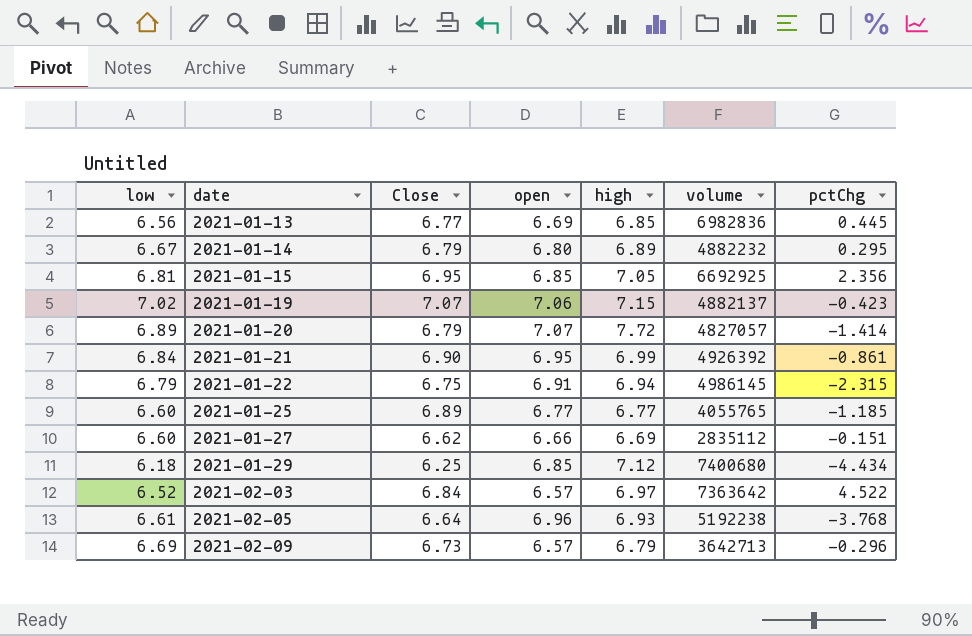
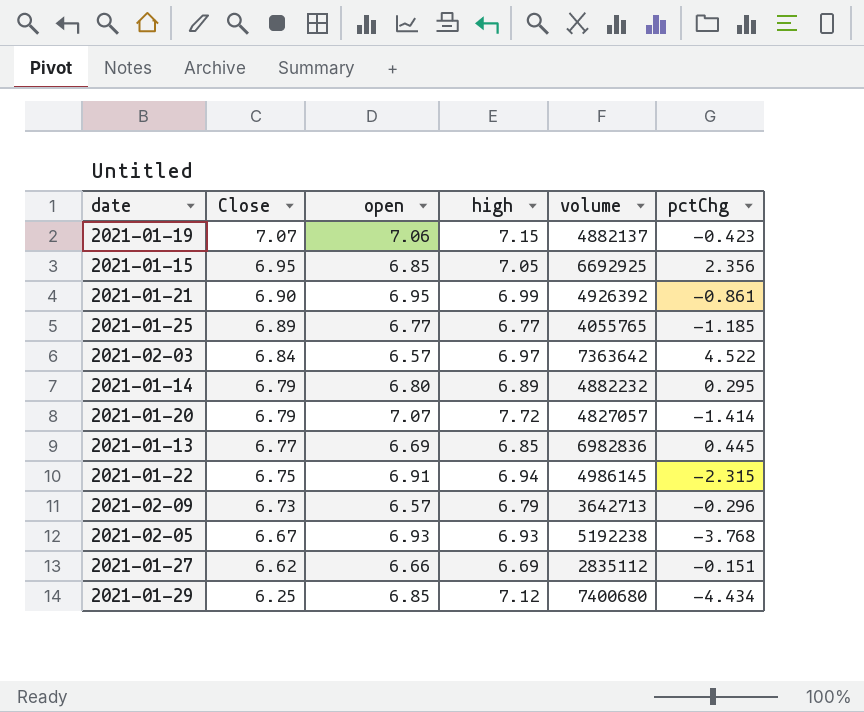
row order: date ascending -> Close descending
column low | position: 1 -> none
2021-02-05 | Close: 6.64 -> 6.67
2021-02-05 | open: 6.96 -> 6.93

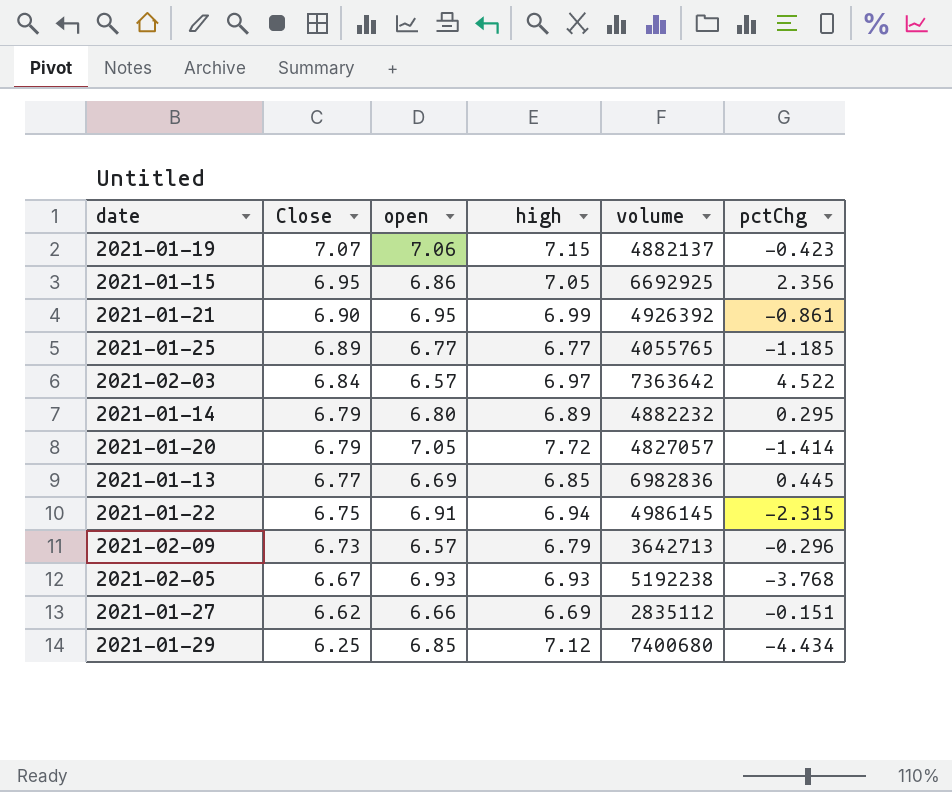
2021-01-15 | open: 6.85 -> 6.86
2021-01-20 | open: 7.07 -> 7.05

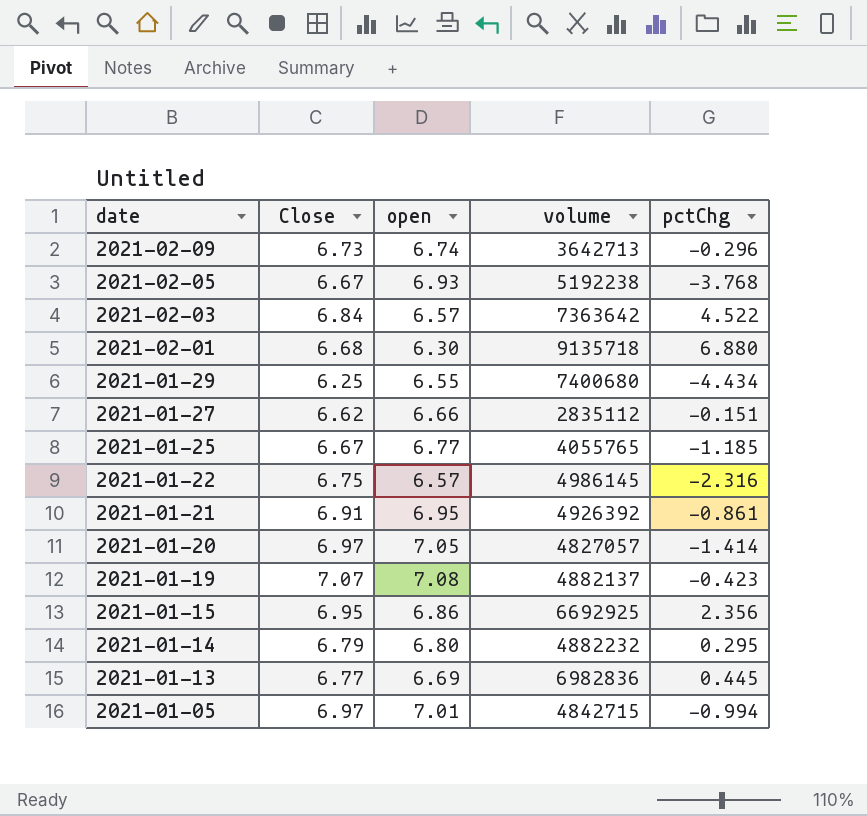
row order: Close descending -> date descending
column high | position: 4 -> none
2021-02-09 | open: 6.57 -> 6.74
row 2021-02-01: none -> 6.68 | 6.30 | 9135718 | 6.880
2021-01-29 | open: 6.85 -> 6.55
2021-01-25 | Close: 6.89 -> 6.67
2021-01-22 | open: 6.91 -> 6.57
2021-01-22 | pctChg: -2.315 -> -2.316
2021-01-21 | Close: 6.90 -> 6.91
2021-01-20 | Close: 6.79 -> 6.97
2021-01-19 | open: 7.06 -> 7.08
row 2021-01-05: none -> 6.97 | 7.01 | 4842715 | -0.994

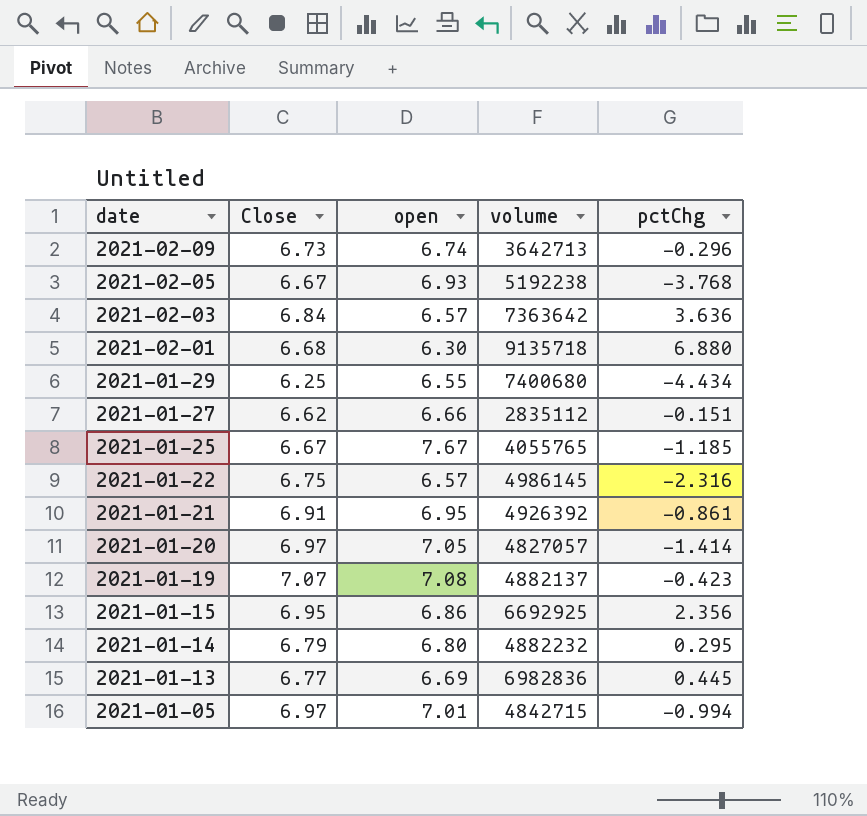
2021-02-03 | pctChg: 4.522 -> 3.636
2021-01-25 | open: 6.77 -> 7.67

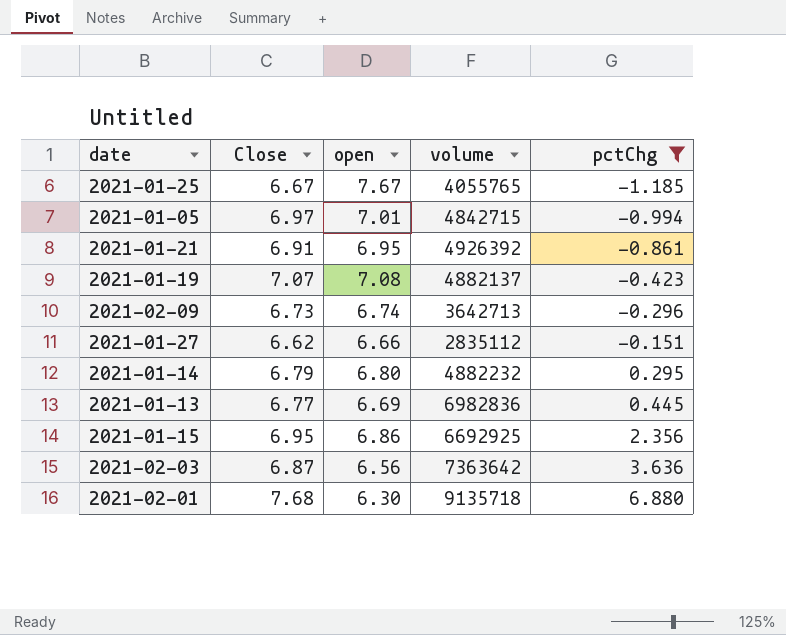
filter: none -> pctChg >= -1.185
row order: date descending -> pctChg ascending
2021-02-03 | Close: 6.84 -> 6.87
2021-02-03 | open: 6.57 -> 6.56
2021-02-01 | Close: 6.68 -> 7.68

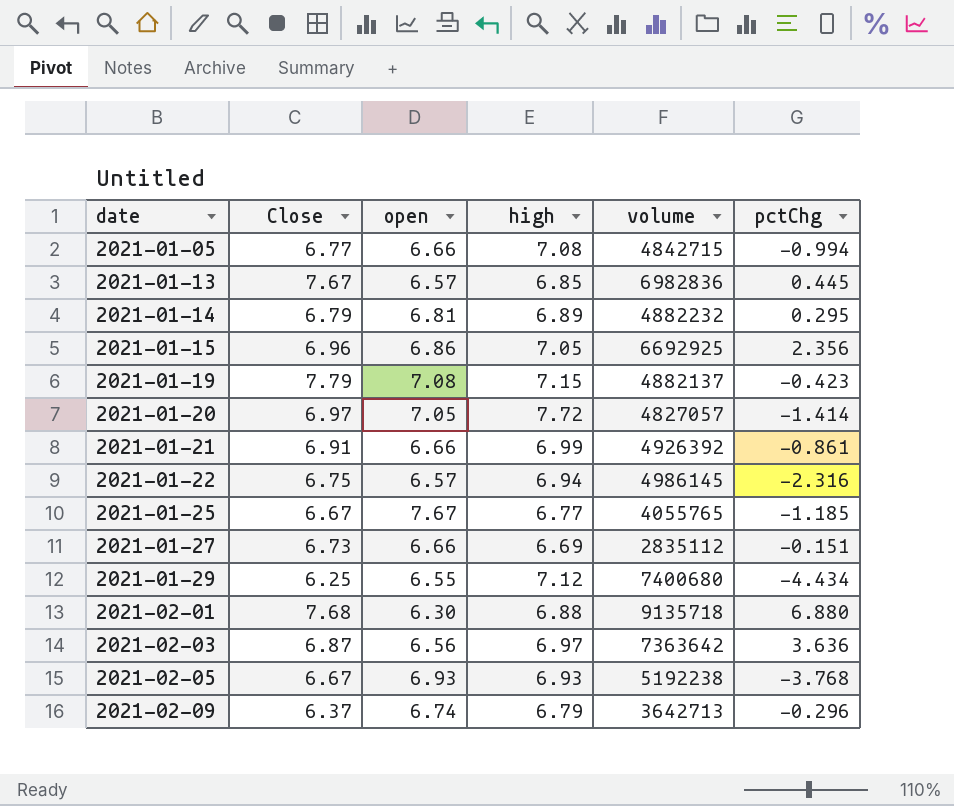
filter: pctChg >= -1.185 -> none
row order: pctChg ascending -> date ascending
column high | position: none -> 4
2021-01-05 | Close: 6.97 -> 6.77
2021-01-05 | open: 7.01 -> 6.66
2021-01-13 | Close: 6.77 -> 7.67
2021-01-13 | open: 6.69 -> 6.57
2021-01-14 | open: 6.80 -> 6.81
2021-01-15 | Close: 6.95 -> 6.96
2021-01-19 | Close: 7.07 -> 7.79
2021-01-21 | open: 6.95 -> 6.66
2021-01-27 | Close: 6.62 -> 6.73
2021-02-09 | Close: 6.73 -> 6.37

